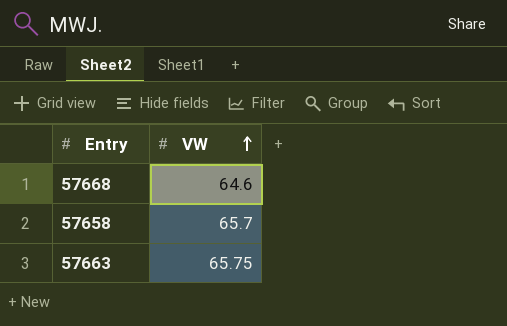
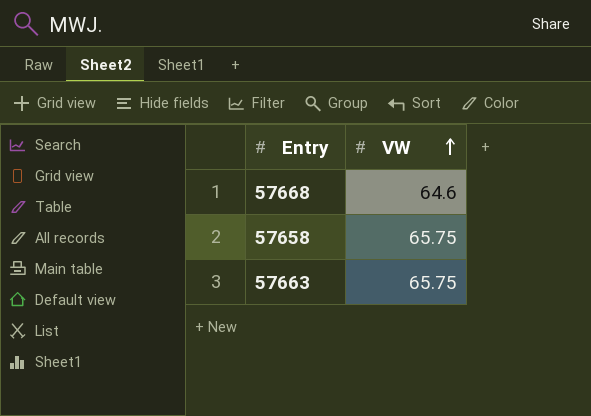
57658 | VW: 65.7 -> 65.75

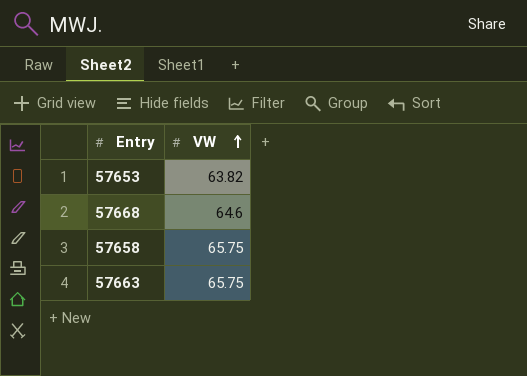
row 57653: none -> 63.82

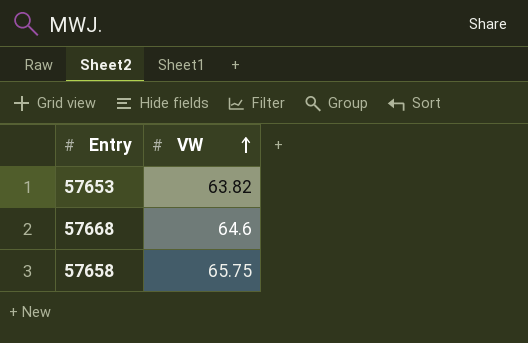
row 57663: 65.75 -> none

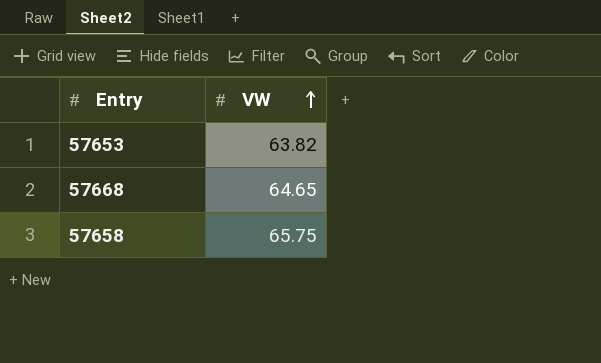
57668 | VW: 64.6 -> 64.65

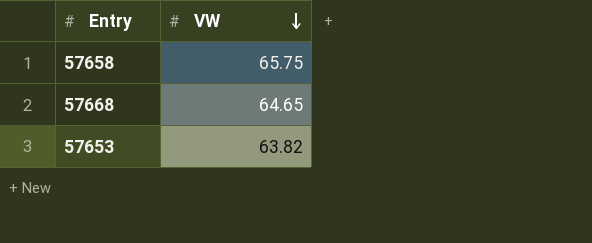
row order: VW ascending -> VW descending

